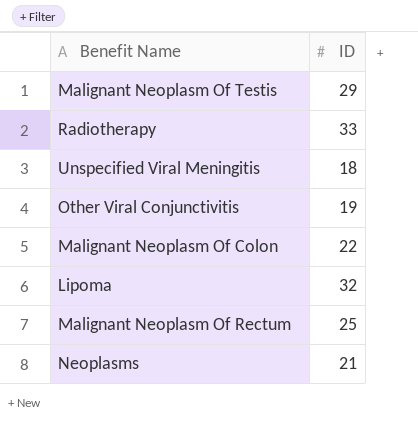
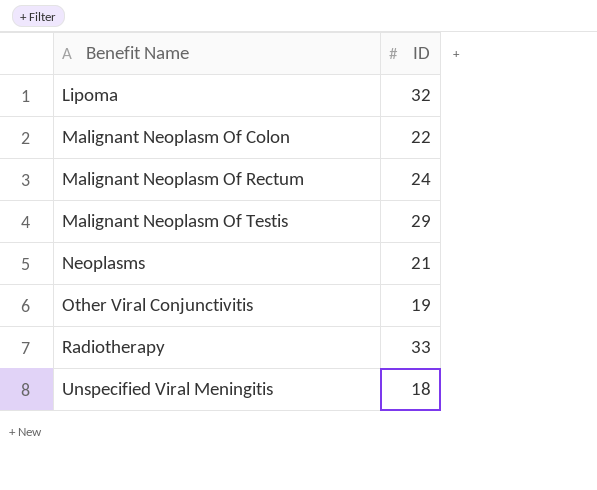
row order: none -> Benefit Name ascending
Malignant Neoplasm Of Rectum | ID: 25 -> 24

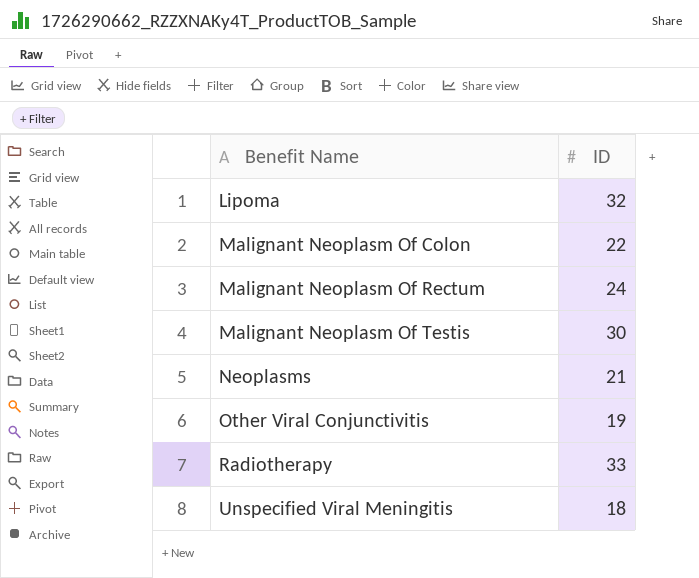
Malignant Neoplasm Of Testis | ID: 29 -> 30

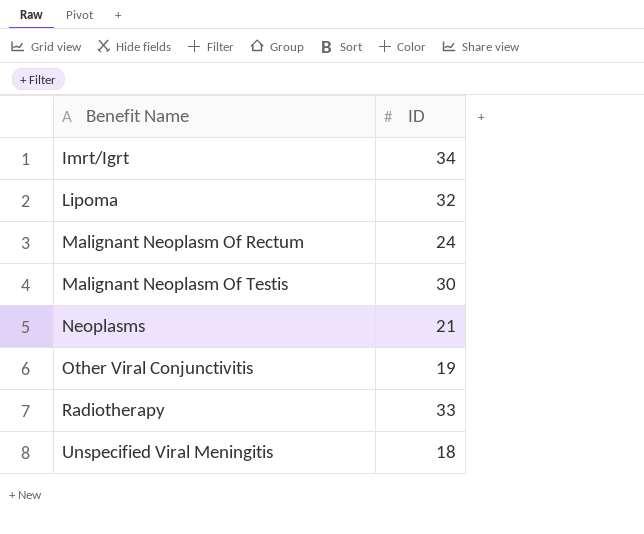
row Malignant Neoplasm Of Colon: 22 -> none
row Imrt/Igrt: none -> 34

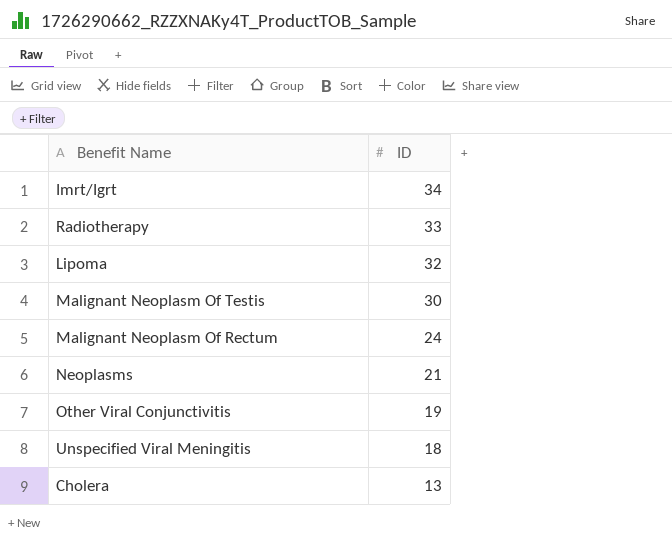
row order: Benefit Name ascending -> ID descending
row Cholera: none -> 13

